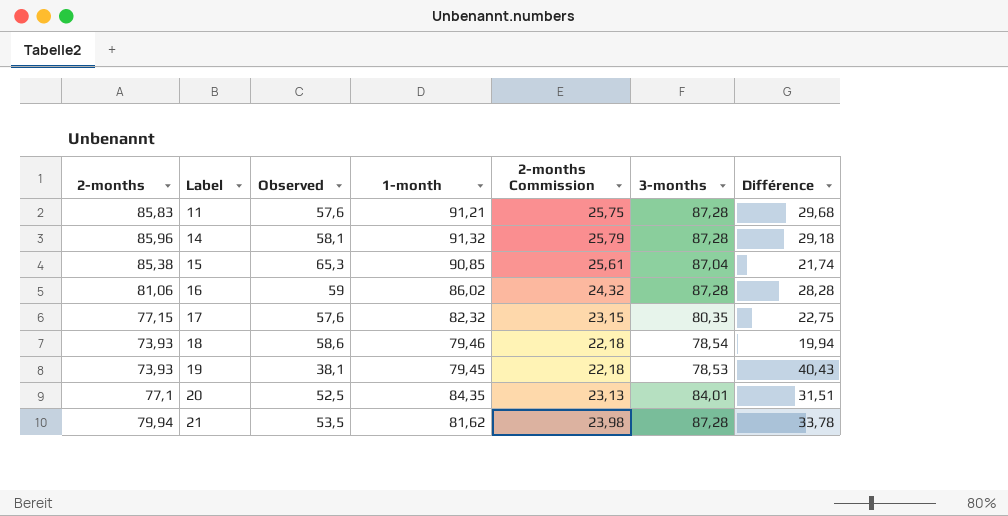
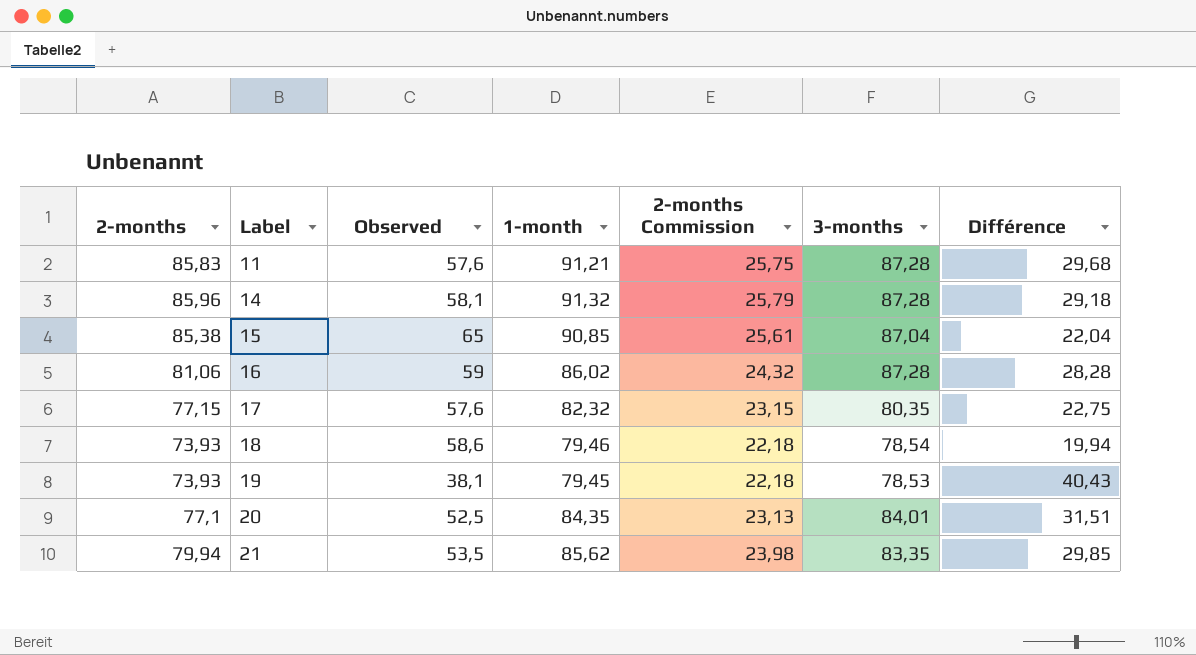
15 | Observed: 65,3 -> 65
15 | Différence: 21,74 -> 22,04
21 | 1-month: 81,62 -> 85,62
21 | 3-months: 87,28 -> 83,35
21 | Différence: 33,78 -> 29,85

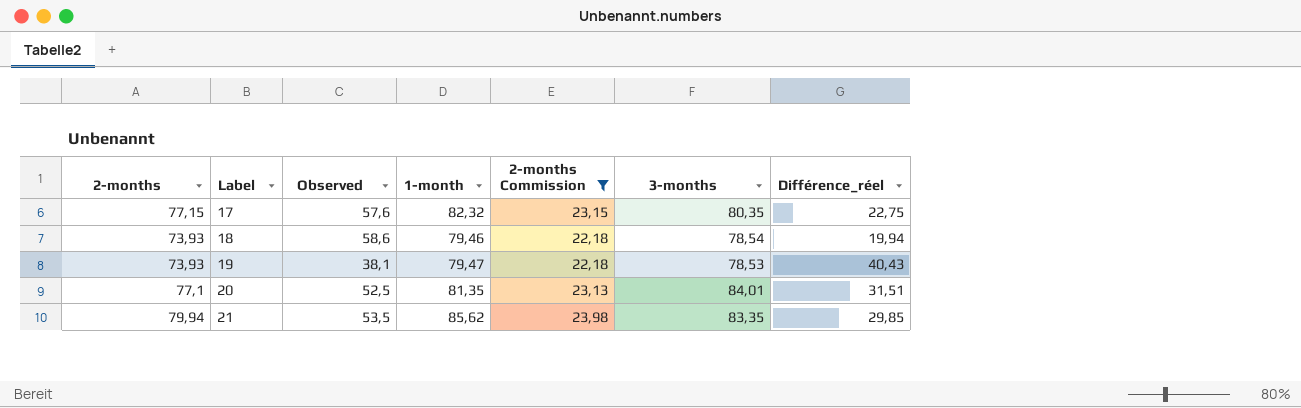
filter: none -> 2-months Commission <= 23,98
column name: Différence -> Différence_réel
19 | 1-month: 79,45 -> 79,47
20 | 1-month: 84,35 -> 81,35

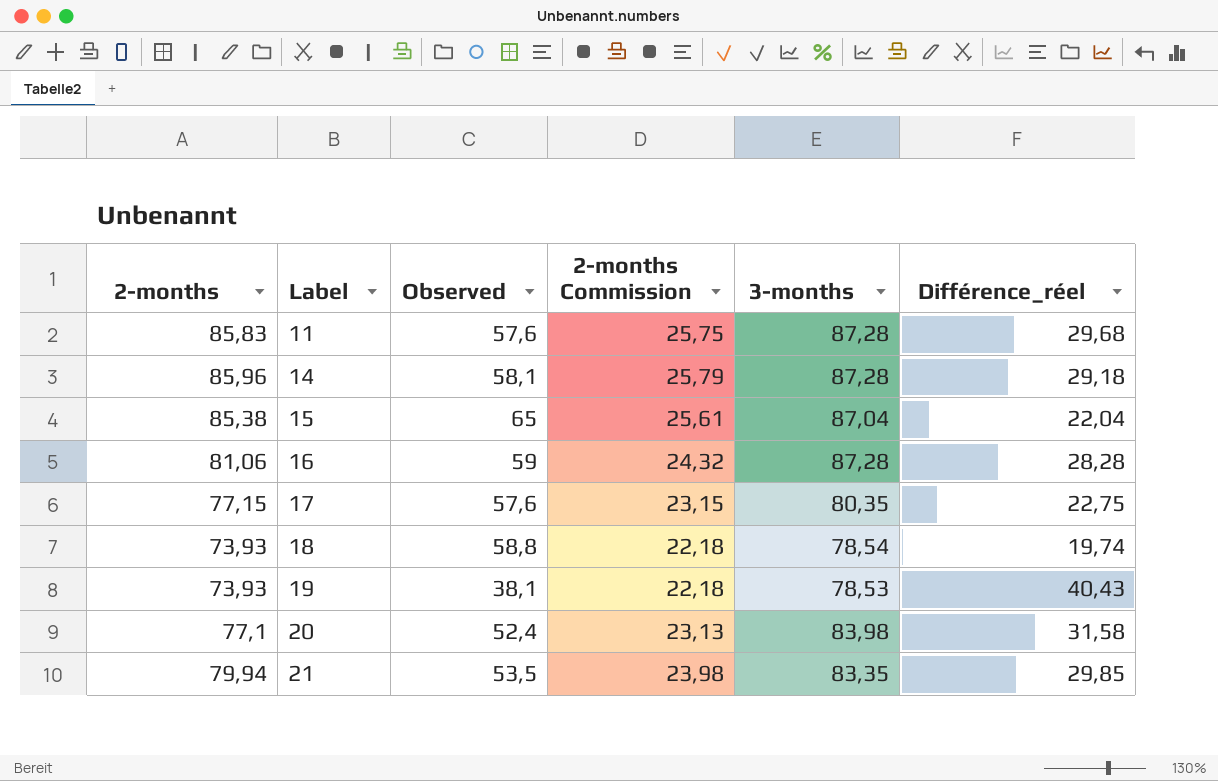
filter: 2-months Commission <= 23,98 -> none
column 1-month | position: 4 -> none
18 | Observed: 58,6 -> 58,8
18 | Différence_réel: 19,94 -> 19,74
20 | Observed: 52,5 -> 52,4
20 | 3-months: 84,01 -> 83,98
20 | Différence_réel: 31,51 -> 31,58

